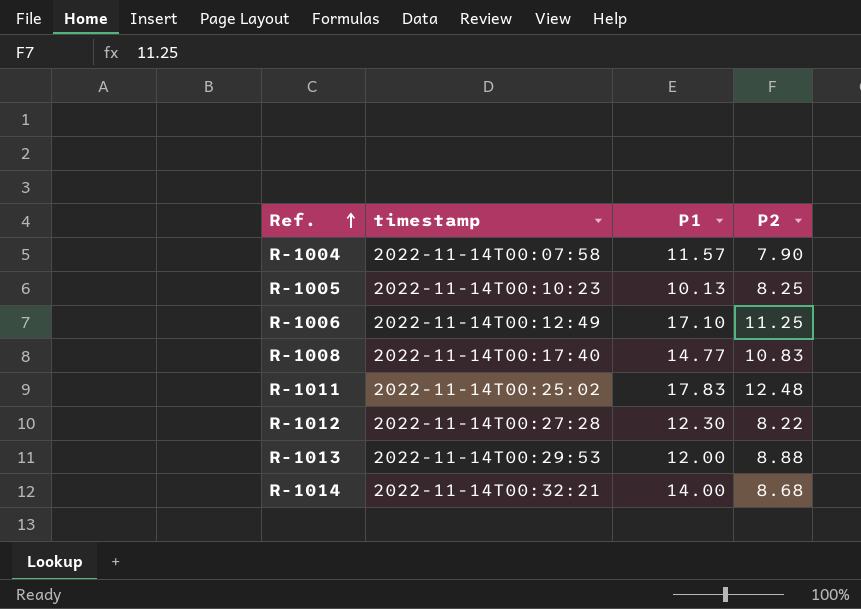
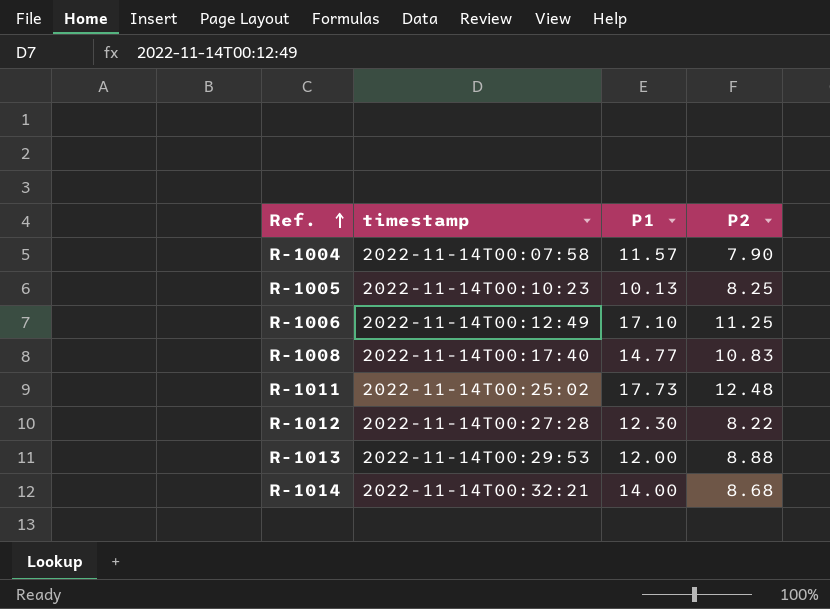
R-1011 | P1: 17.83 -> 17.73

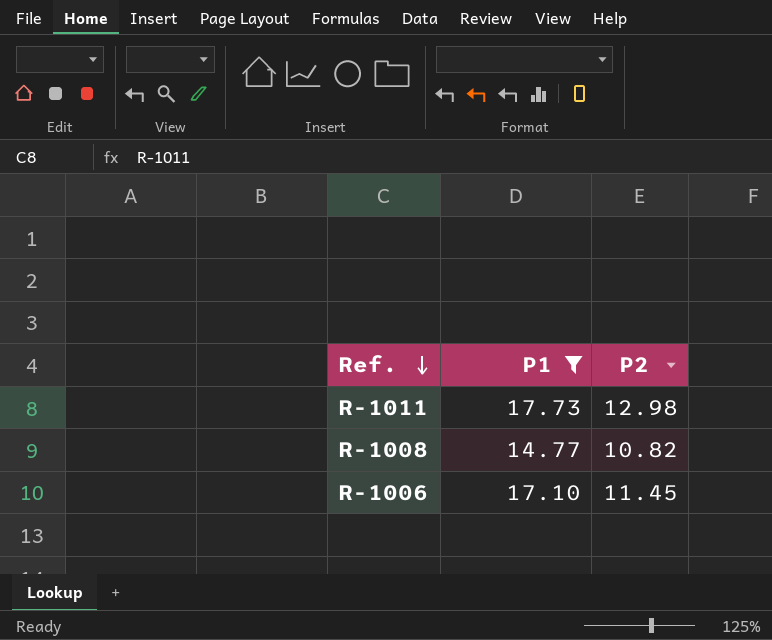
filter: none -> P1 >= 14.77
row order: Ref. ascending -> Ref. descending
column timestamp | position: 2 -> none
R-1011 | P2: 12.48 -> 12.98
R-1008 | P2: 10.83 -> 10.82
R-1006 | P2: 11.25 -> 11.45

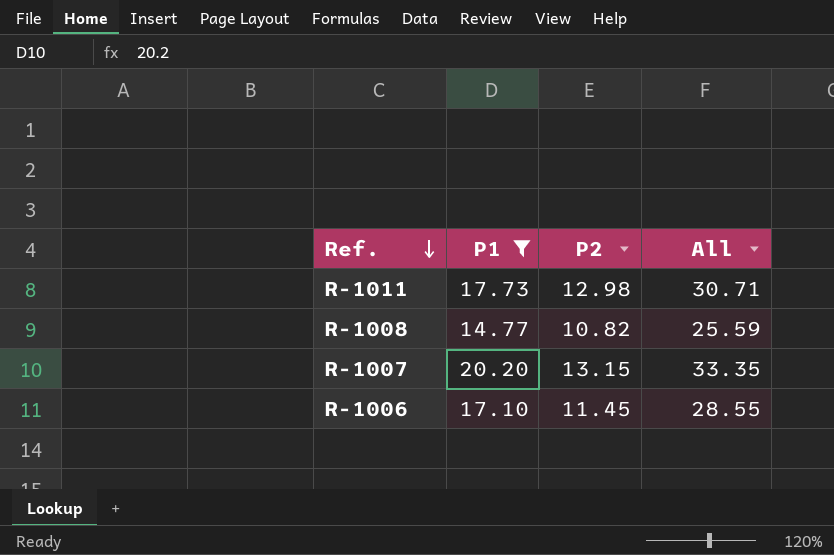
column All | formula: none -> [P1] + [P2]
row R-1007: none -> 20.20 | 13.15 | 33.35

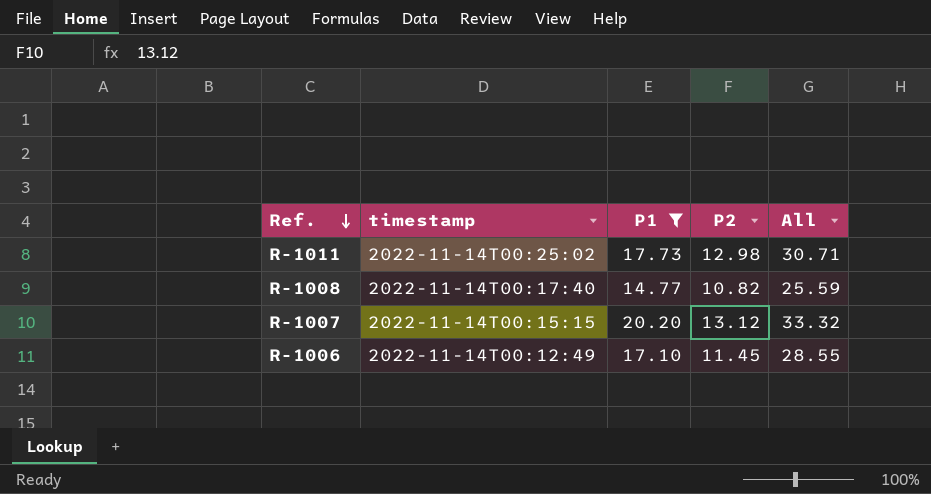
column timestamp | position: none -> 2
R-1007 | P2: 13.15 -> 13.12
R-1007 | All: 33.35 -> 33.32

